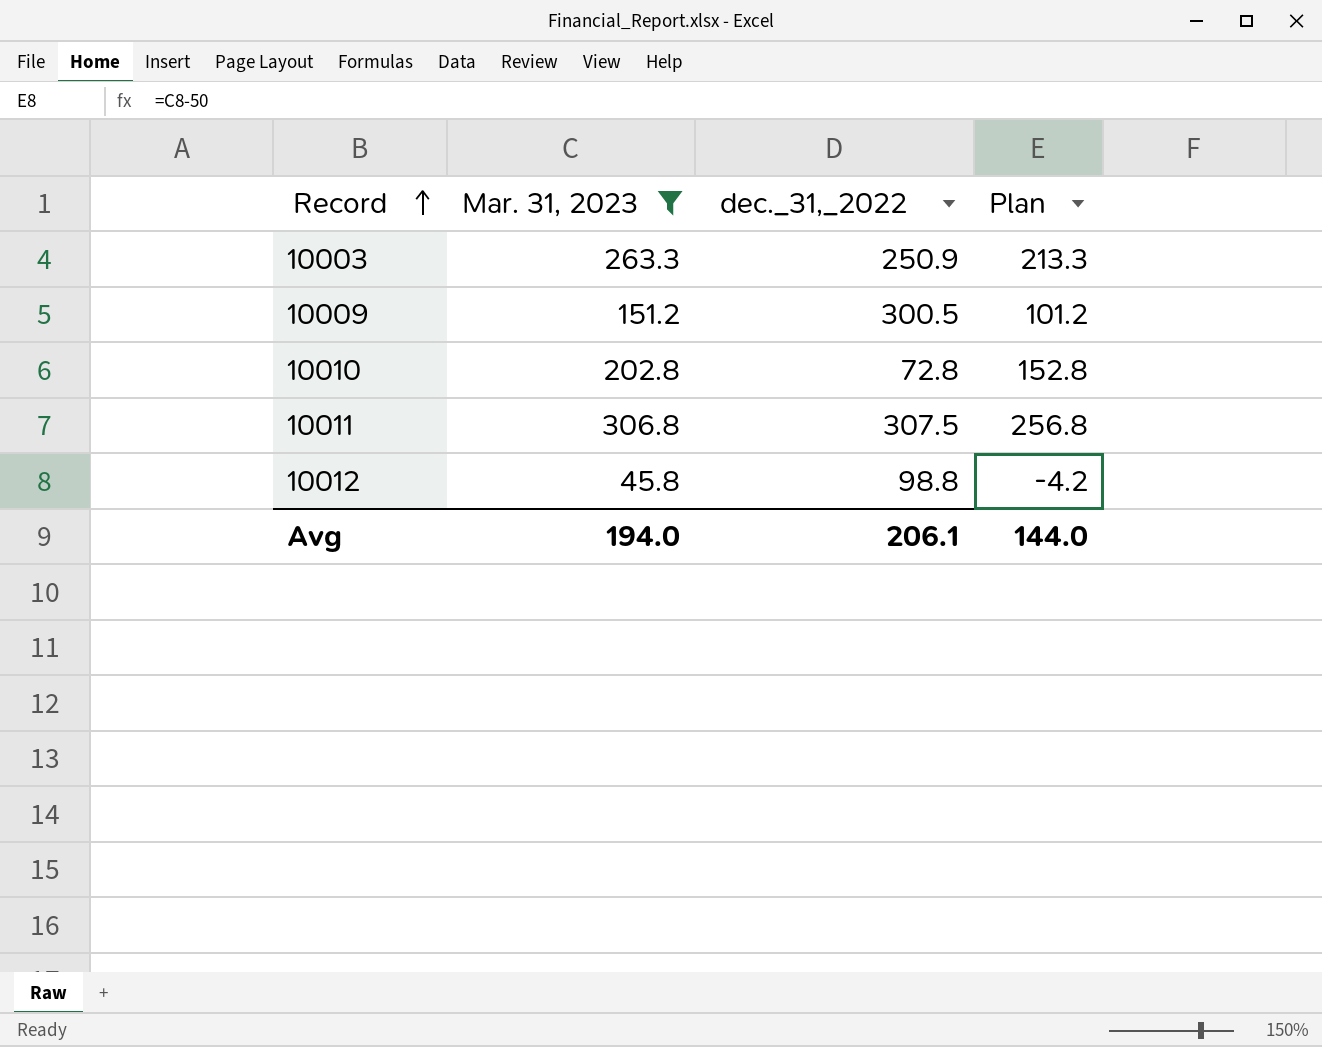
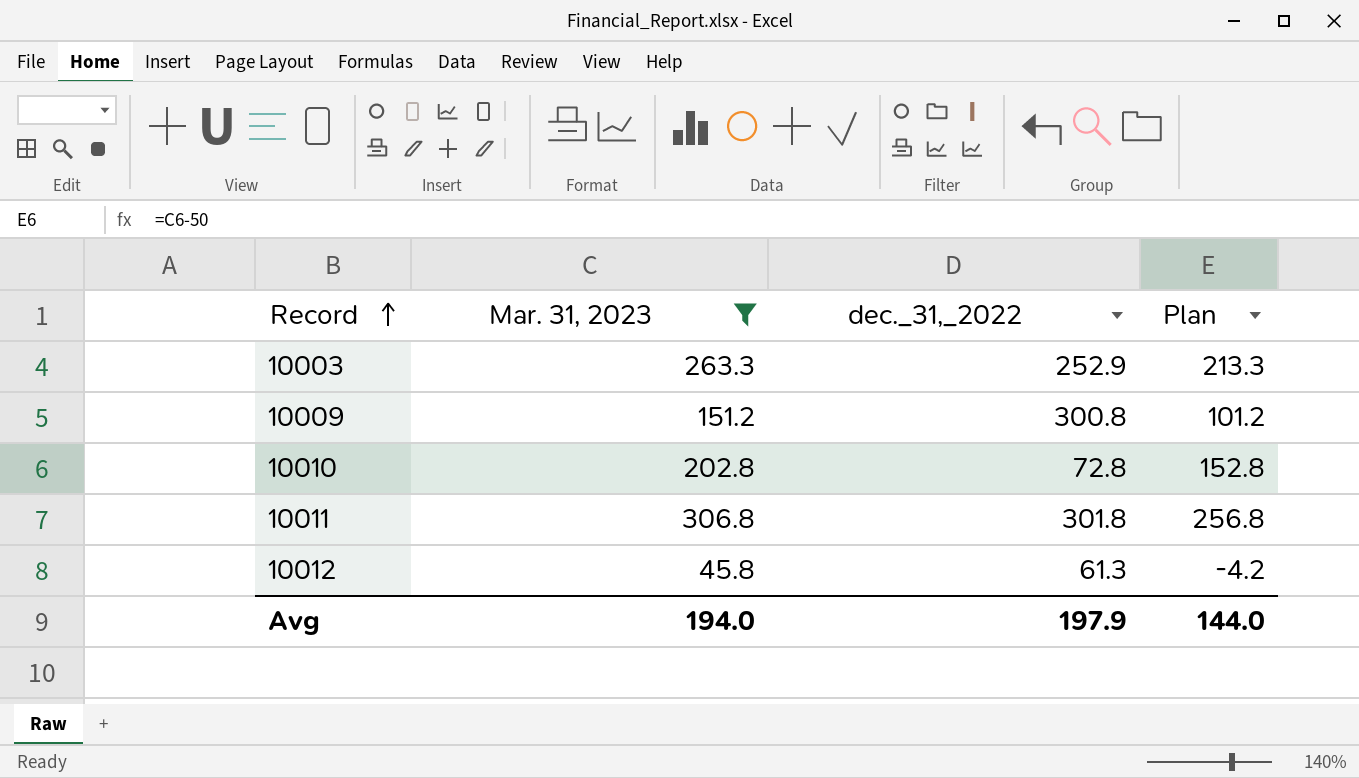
10003 | dec._31,_2022: 250.9 -> 252.9
10009 | dec._31,_2022: 300.5 -> 300.8
10011 | dec._31,_2022: 307.5 -> 301.8
10012 | dec._31,_2022: 98.8 -> 61.3
Avg | dec._31,_2022: 206.1 -> 197.9

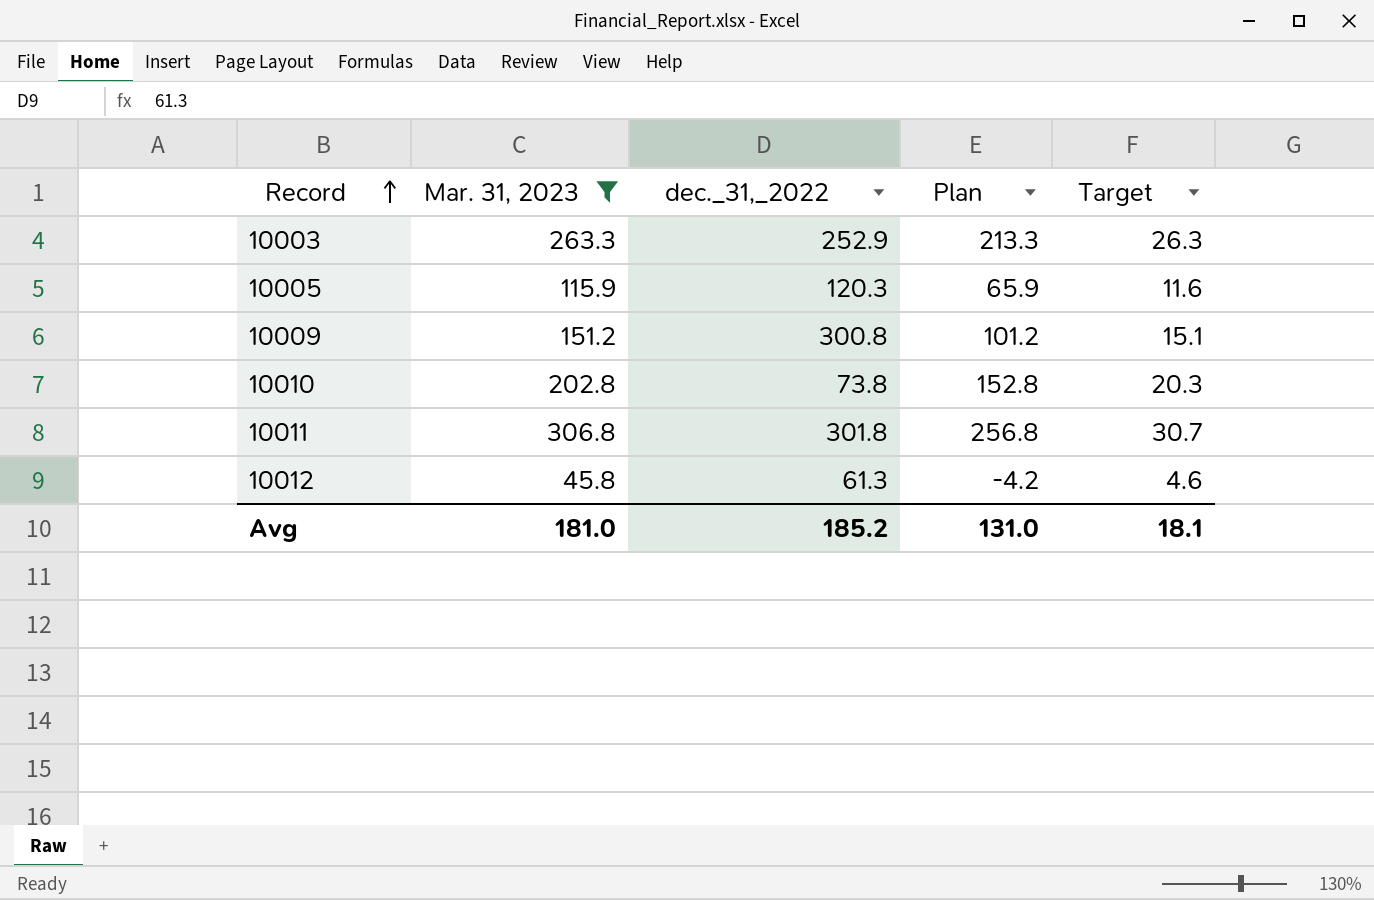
column Target | formula: none -> [Mar. 31, 2023] * 0.1
row 10005: none -> 115.9 | 120.3 | 65.9 | 11.6
10010 | dec._31,_2022: 72.8 -> 73.8
Avg | Mar. 31, 2023: 194.0 -> 181.0
Avg | dec._31,_2022: 197.9 -> 185.2
Avg | Plan: 144.0 -> 131.0

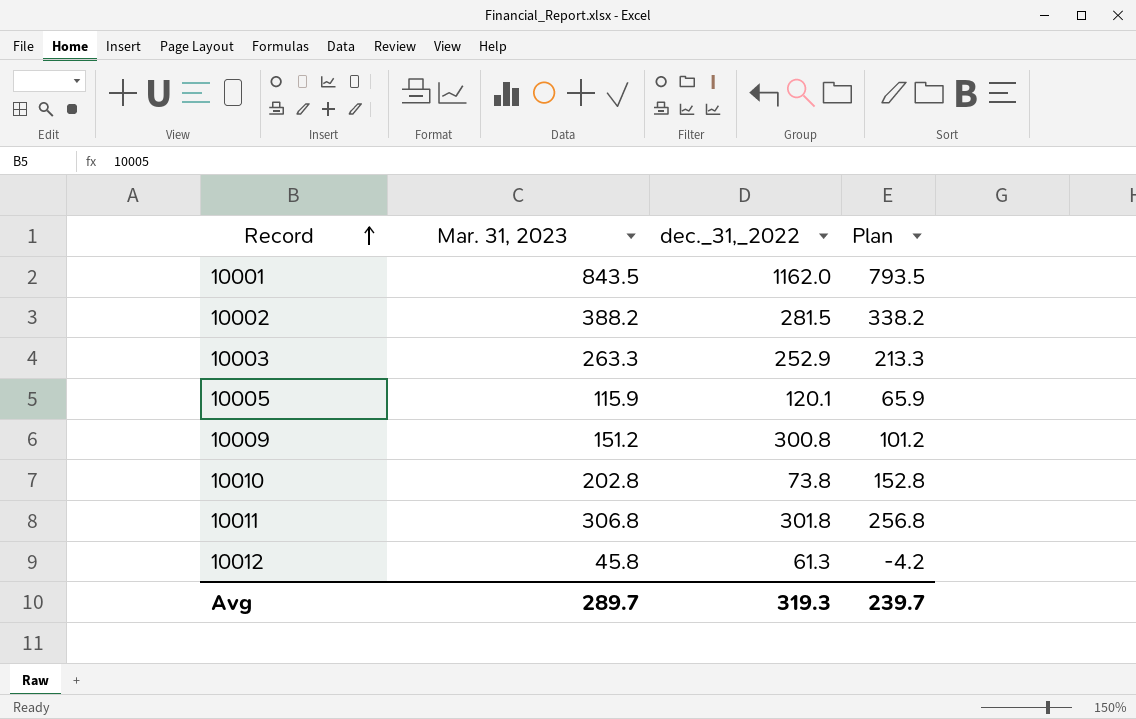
filter: Mar. 31, 2023 <= 306.8 -> none
column Target | formula: [Mar. 31, 2023] * 0.1 -> none
10005 | dec._31,_2022: 120.3 -> 120.1
Avg | Mar. 31, 2023: 181.0 -> 289.7
Avg | dec._31,_2022: 185.2 -> 319.3
Avg | Plan: 131.0 -> 239.7

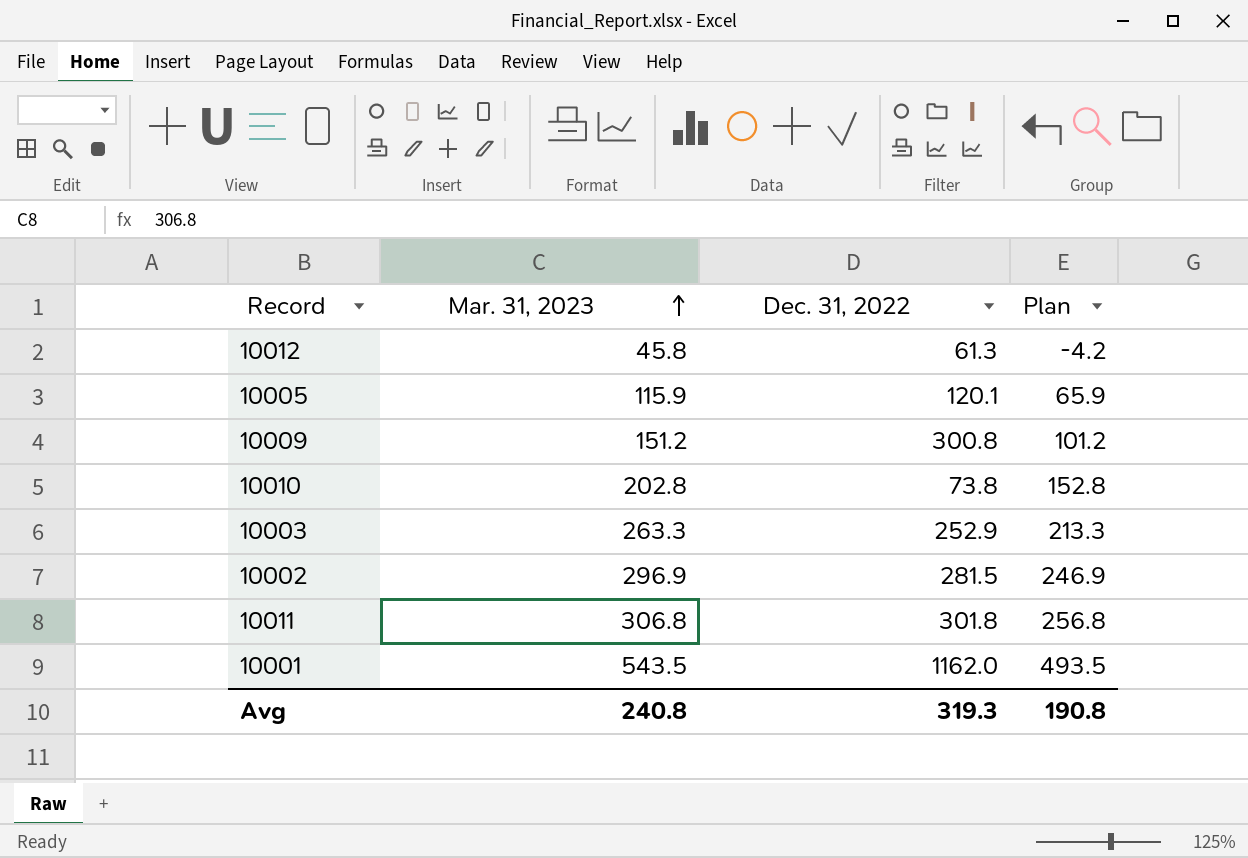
row order: Record ascending -> Mar. 31, 2023 ascending
column name: dec._31,_2022 -> Dec. 31, 2022
10002 | Mar. 31, 2023: 388.2 -> 296.9
10002 | Plan: 338.2 -> 246.9
10001 | Mar. 31, 2023: 843.5 -> 543.5
10001 | Plan: 793.5 -> 493.5
Avg | Mar. 31, 2023: 289.7 -> 240.8
Avg | Plan: 239.7 -> 190.8

